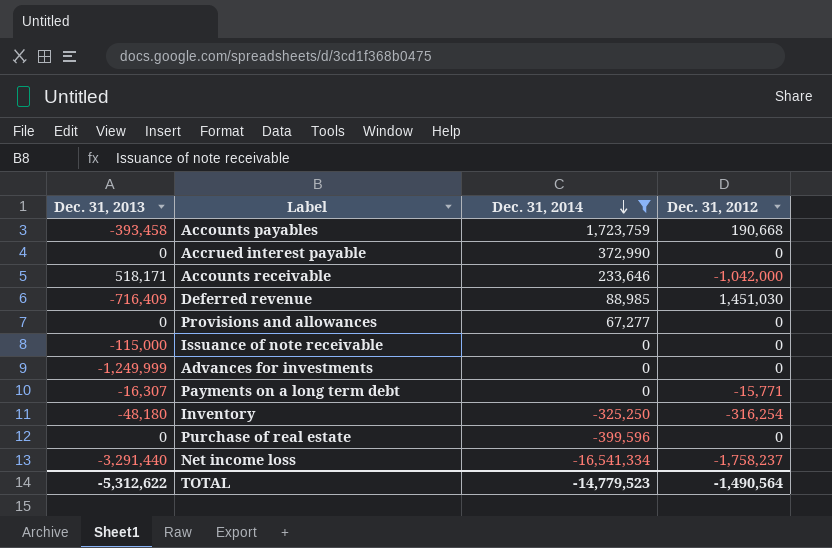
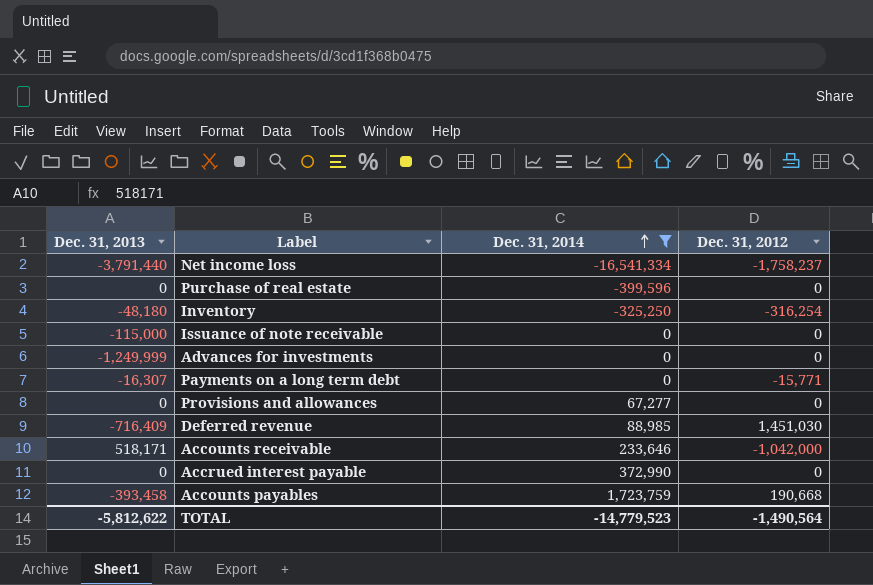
row order: Dec. 31, 2014 descending -> Dec. 31, 2014 ascending
Net income loss | Dec. 31, 2013: -3,291,440 -> -3,791,440
TOTAL | Dec. 31, 2013: -5,312,622 -> -5,812,622

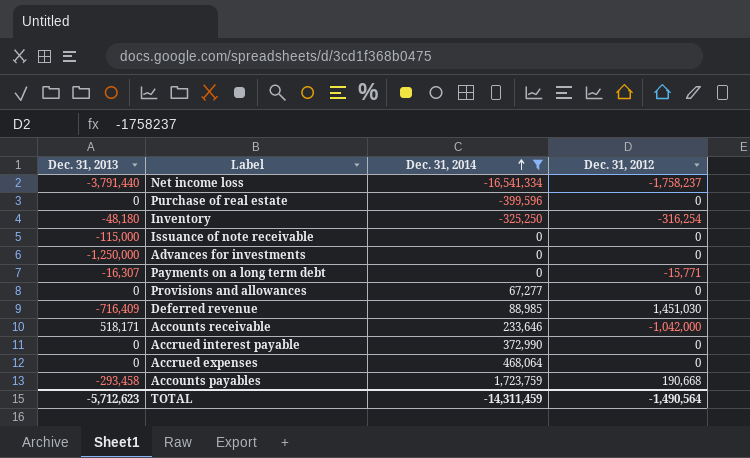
Advances for investments | Dec. 31, 2013: -1,249,999 -> -1,250,000
row Accrued expenses: none -> 0 | 468,064 | 0
Accounts payables | Dec. 31, 2013: -393,458 -> -293,458
TOTAL | Dec. 31, 2013: -5,812,622 -> -5,712,623
TOTAL | Dec. 31, 2014: -14,779,523 -> -14,311,459

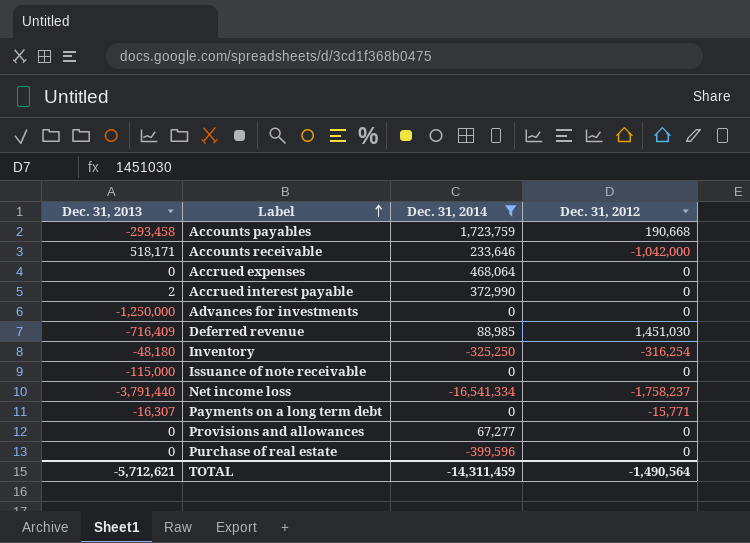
row order: Dec. 31, 2014 ascending -> Label ascending
Accrued interest payable | Dec. 31, 2013: 0 -> 2
TOTAL | Dec. 31, 2013: -5,712,623 -> -5,712,621

